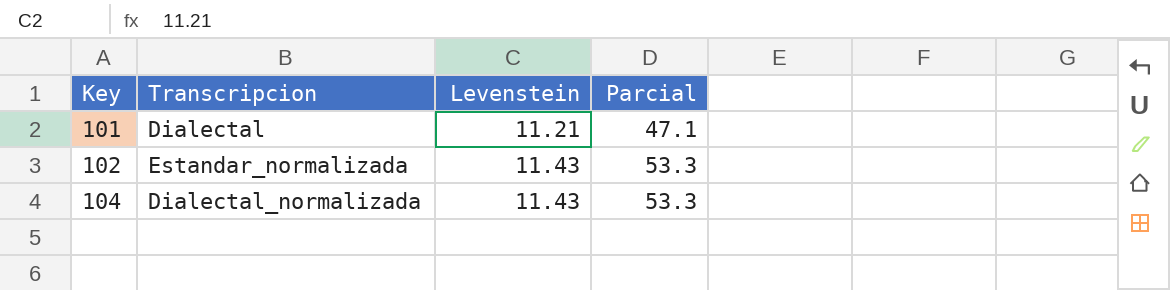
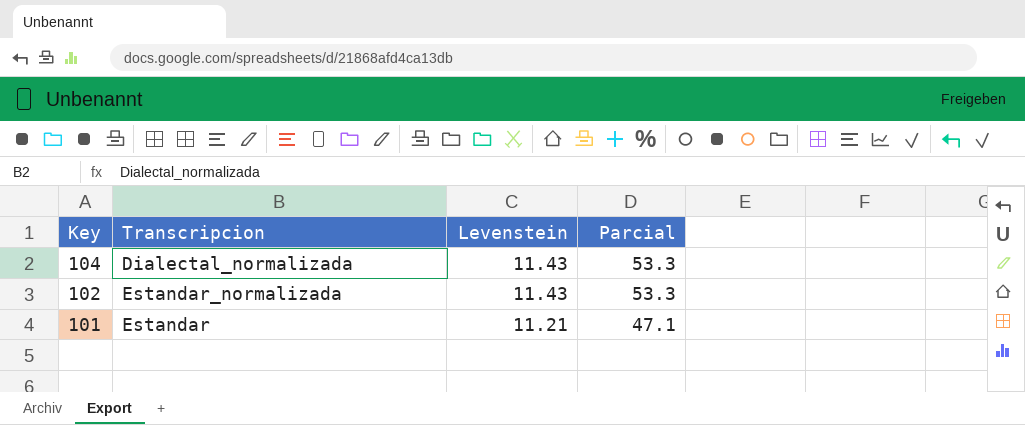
row order: Key ascending -> Key descending
101 | Transcripcion: Dialectal -> Estandar

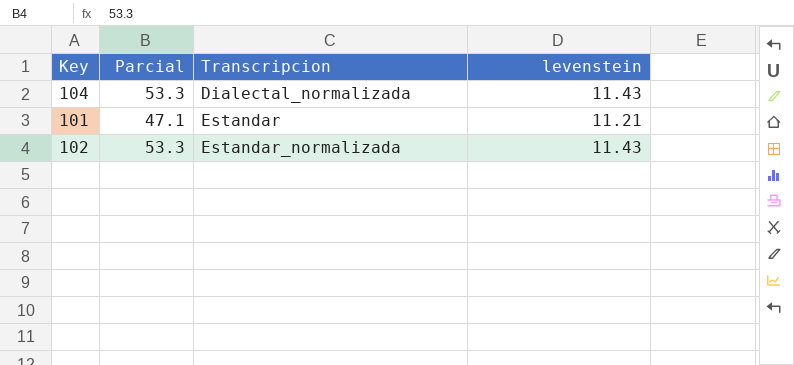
row order: Key descending -> Transcripcion ascending
column Parcial | position: 4 -> 2
column name: Levenstein -> levenstein

